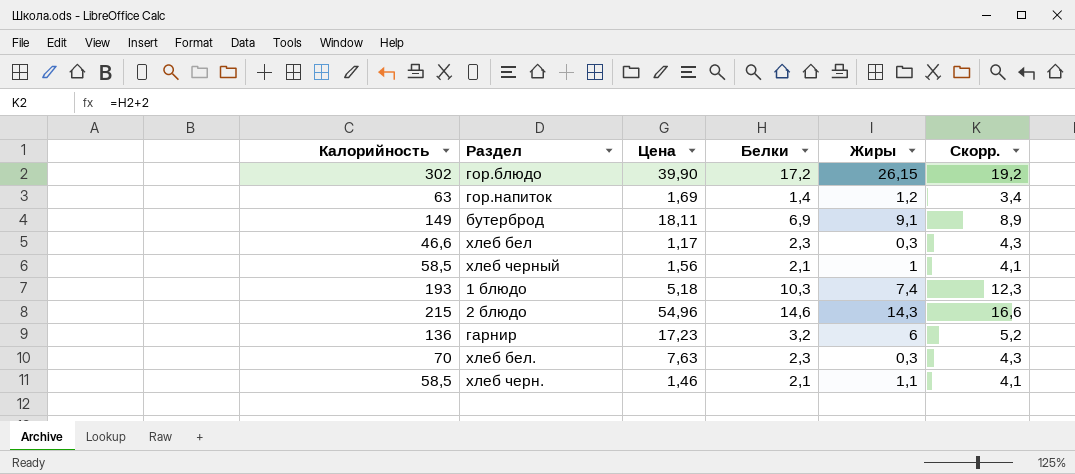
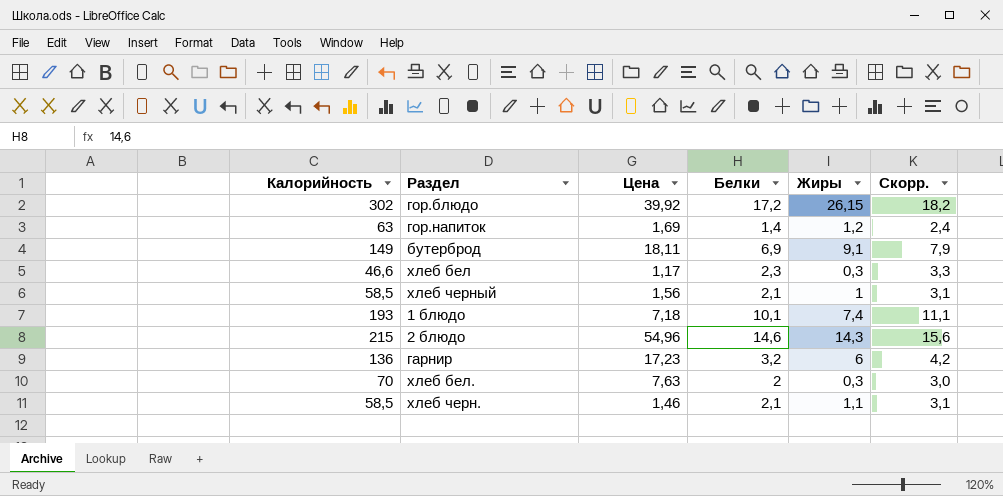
column Скорр. | formula: [Белки] + 2 -> [Белки] + 1
гор.блюдо | Цена: 39,90 -> 39,92
1 блюдо | Цена: 5,18 -> 7,18
1 блюдо | Белки: 10,3 -> 10,1
хлеб бел. | Белки: 2,3 -> 2

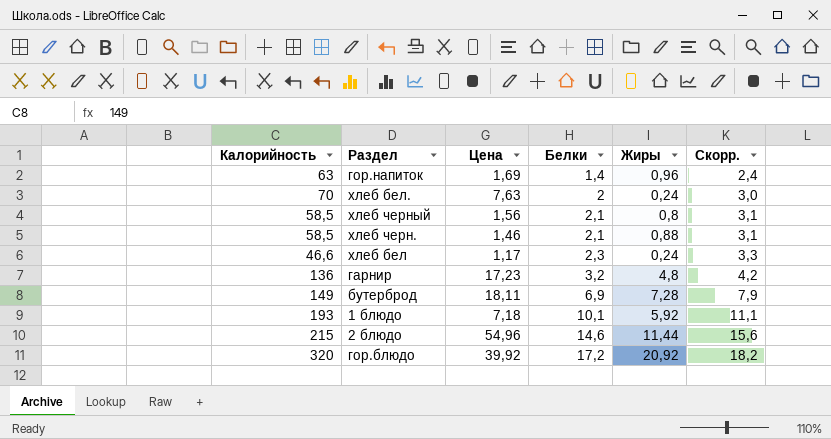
row order: none -> Белки ascending
гор.напиток | Жиры: 1,2 -> 0,96
хлеб бел. | Жиры: 0,3 -> 0,24
хлеб черный | Жиры: 1 -> 0,8
хлеб черн. | Жиры: 1,1 -> 0,88
хлеб бел | Жиры: 0,3 -> 0,24
гарнир | Жиры: 6 -> 4,8
бутерброд | Жиры: 9,1 -> 7,28
1 блюдо | Жиры: 7,4 -> 5,92
2 блюдо | Жиры: 14,3 -> 11,44
гор.блюдо | Калорийность: 302 -> 320
гор.блюдо | Жиры: 26,15 -> 20,92

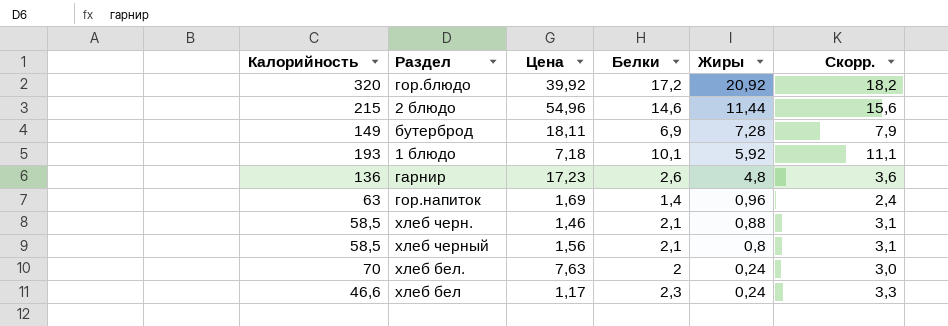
row order: Белки ascending -> Жиры descending
гарнир | Белки: 3,2 -> 2,6
гарнир | Скорр.: 4,2 -> 3,6

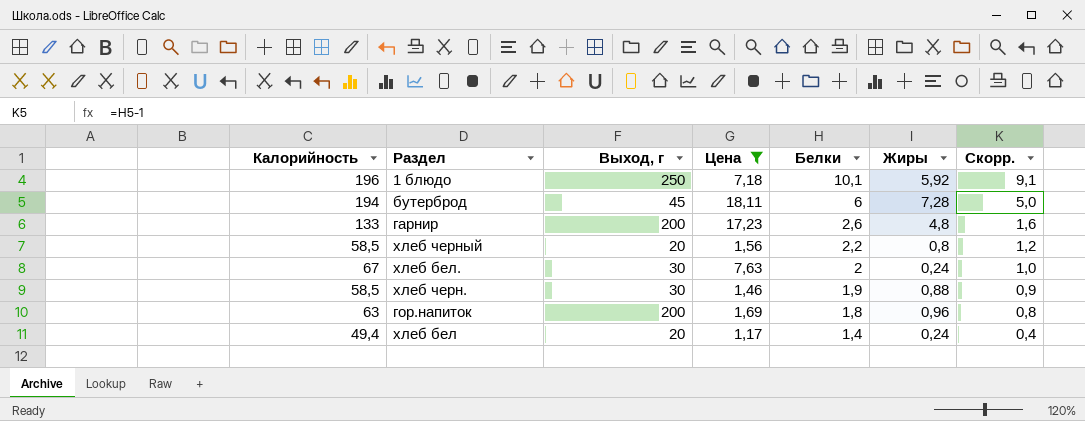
filter: none -> Цена <= 18,11
row order: Жиры descending -> Белки descending
column Выход, г | position: none -> 3
column Скорр. | formula: [Белки] + 1 -> [Белки] - 1
1 блюдо | Калорийность: 193 -> 196
бутерброд | Калорийность: 149 -> 194
бутерброд | Белки: 6,9 -> 6
гарнир | Калорийность: 136 -> 133
хлеб черный | Белки: 2,1 -> 2,2
хлеб бел. | Калорийность: 70 -> 67
хлеб черн. | Белки: 2,1 -> 1,9
гор.напиток | Белки: 1,4 -> 1,8
хлеб бел | Калорийность: 46,6 -> 49,4
хлеб бел | Белки: 2,3 -> 1,4

